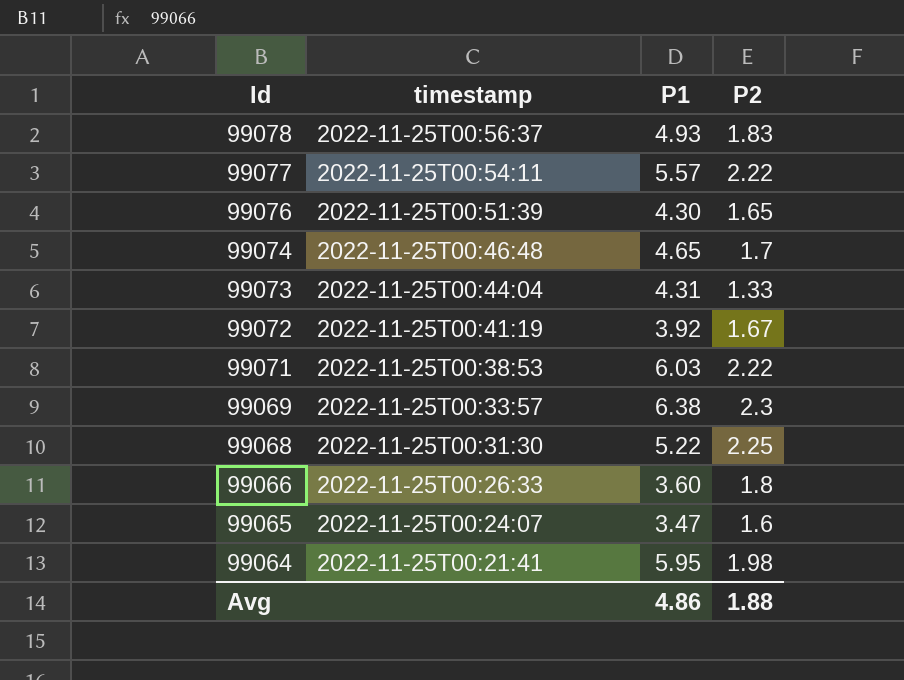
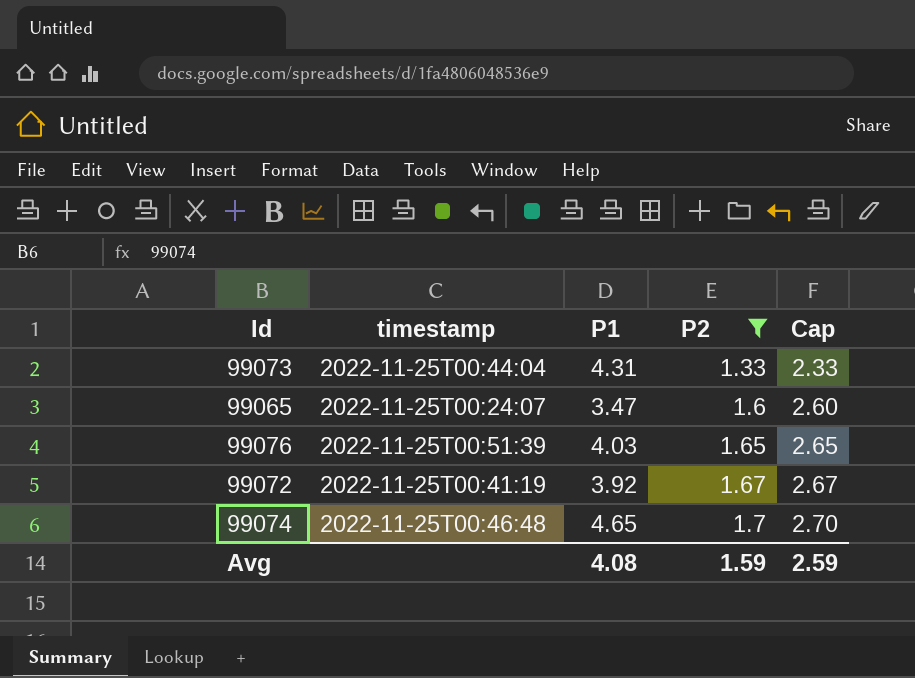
filter: none -> P2 <= 1.7
row order: Id descending -> P2 ascending
column Cap | formula: none -> [P2] + 1
99076 | P1: 4.30 -> 4.03
Avg | P1: 4.86 -> 4.08
Avg | P2: 1.88 -> 1.59

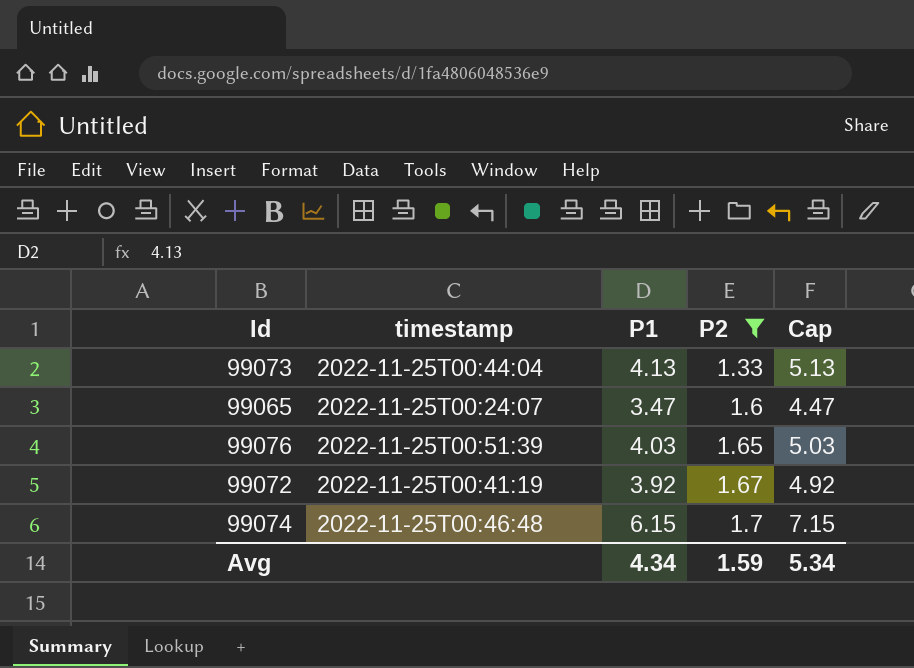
column Cap | formula: [P2] + 1 -> [P1] + 1
99073 | P1: 4.31 -> 4.13
99074 | P1: 4.65 -> 6.15
Avg | P1: 4.08 -> 4.34
Avg | Cap: 2.59 -> 5.34

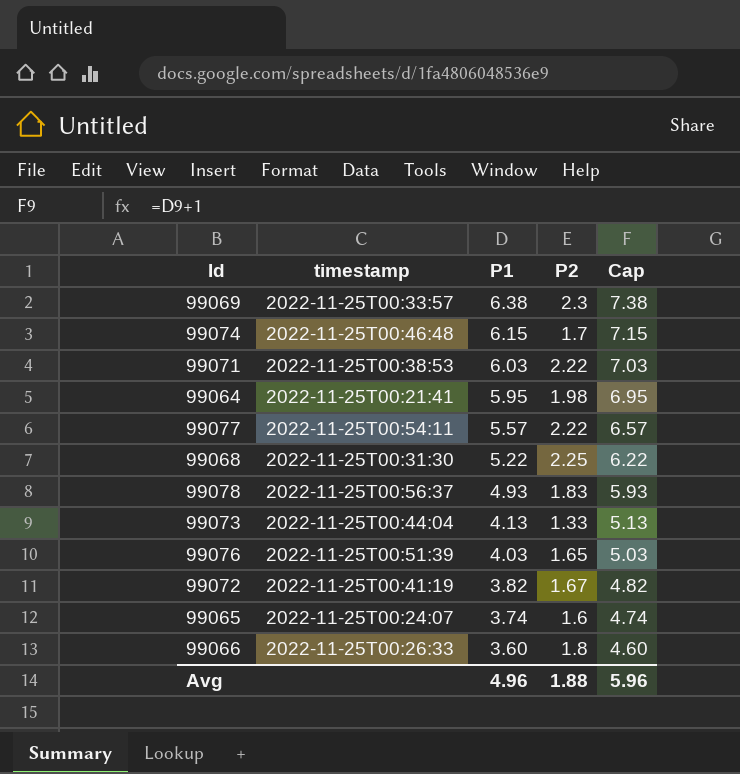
filter: P2 <= 1.7 -> none
row order: P2 ascending -> P1 descending
99072 | P1: 3.92 -> 3.82
99072 | Cap: 4.92 -> 4.82
99065 | P1: 3.47 -> 3.74
99065 | Cap: 4.47 -> 4.74
Avg | P1: 4.34 -> 4.96
Avg | P2: 1.59 -> 1.88
Avg | Cap: 5.34 -> 5.96

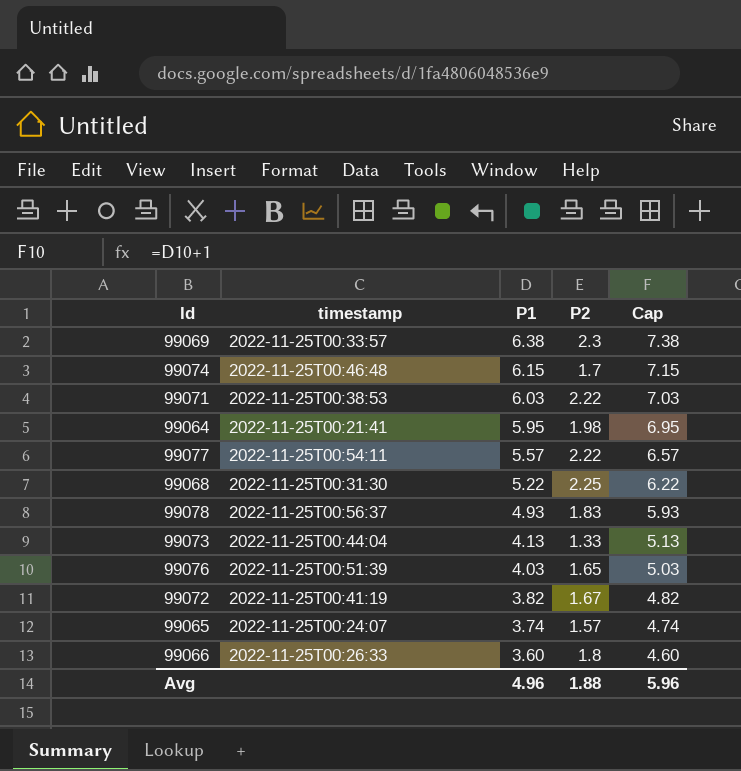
99065 | P2: 1.6 -> 1.57

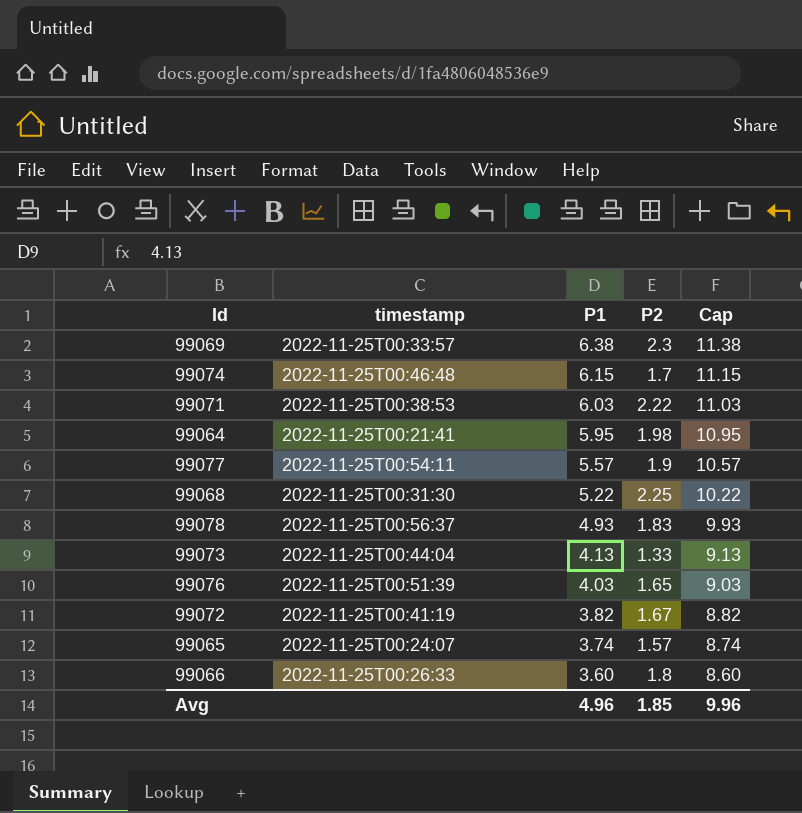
column Cap | formula: [P1] + 1 -> [P1] + 5
99077 | P2: 2.22 -> 1.9
Avg | P2: 1.88 -> 1.85
Avg | Cap: 5.96 -> 9.96

